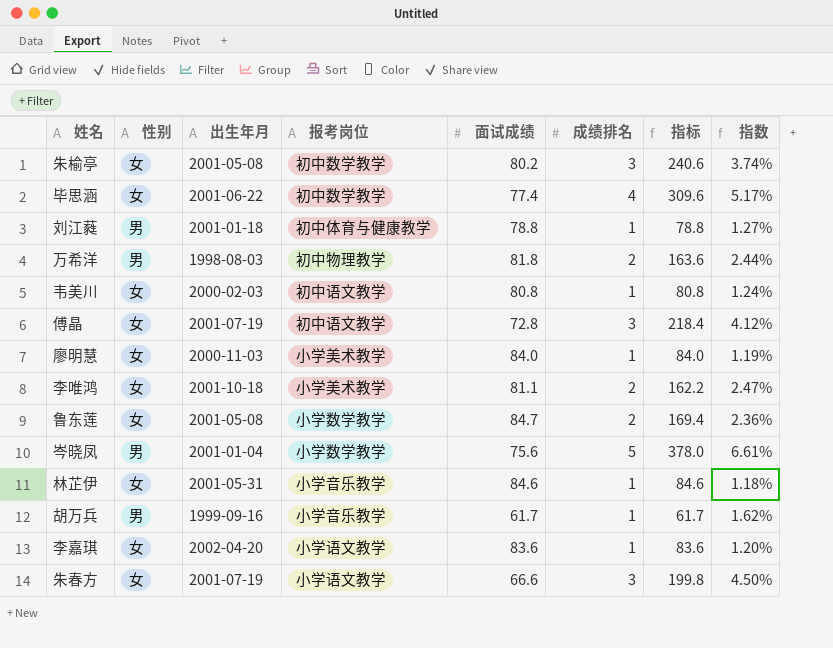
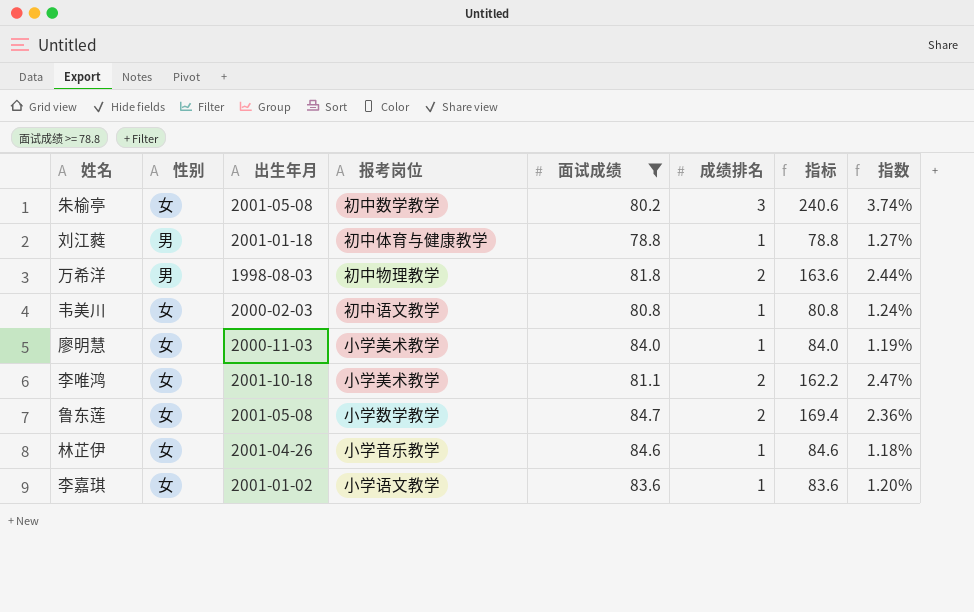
filter: none -> 面试成绩 >= 78.8
林芷伊 | 出生年月: 2001-05-31 -> 2001-04-26
李嘉琪 | 出生年月: 2002-04-20 -> 2001-01-02

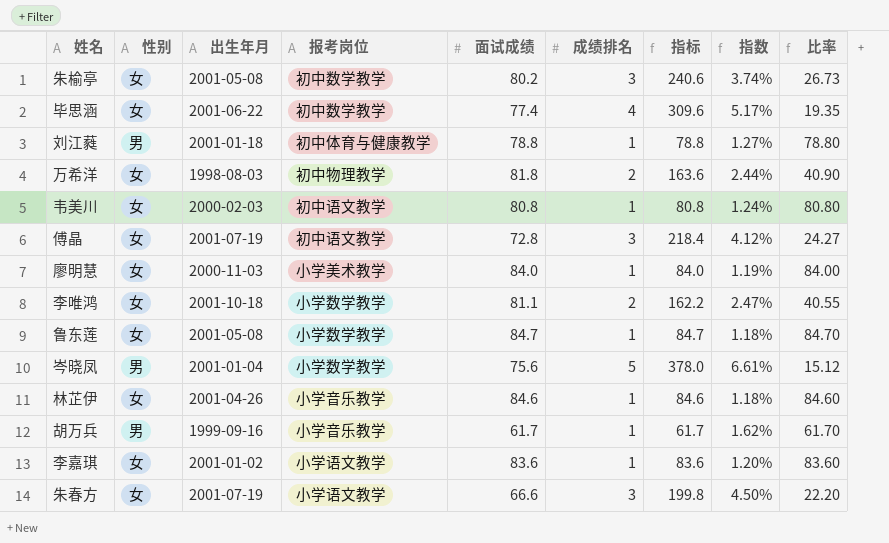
filter: 面试成绩 >= 78.8 -> none
column 比率 | formula: none -> [面试成绩] / [成绩排名]
万希洋 | 性别: 男 -> 女
李唯鸿 | 报考岗位: 小学美术教学 -> 小学数学教学
鲁东莲 | 成绩排名: 2 -> 1
鲁东莲 | 指标: 169.4 -> 84.7
鲁东莲 | 指数: 2.36% -> 1.18%

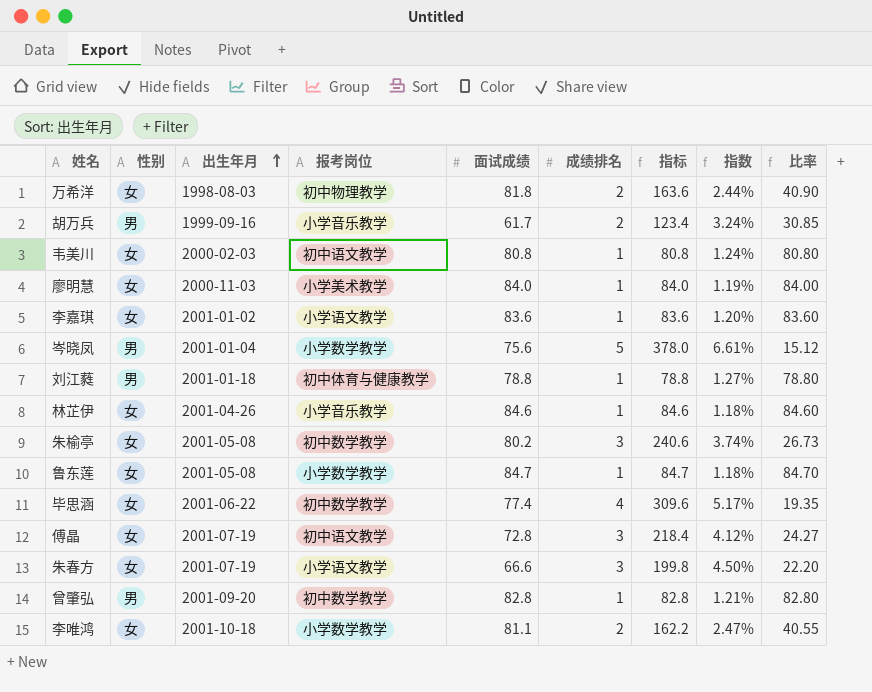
row order: none -> 出生年月 ascending
胡万兵 | 成绩排名: 1 -> 2
胡万兵 | 指标: 61.7 -> 123.4
胡万兵 | 指数: 1.62% -> 3.24%
胡万兵 | 比率: 61.70 -> 30.85
row 曾肇弘: none -> 男 | 2001-09-20 | 初中数学教学 | 82.8 | 1 | 82.8 | 1.21% | 82.80

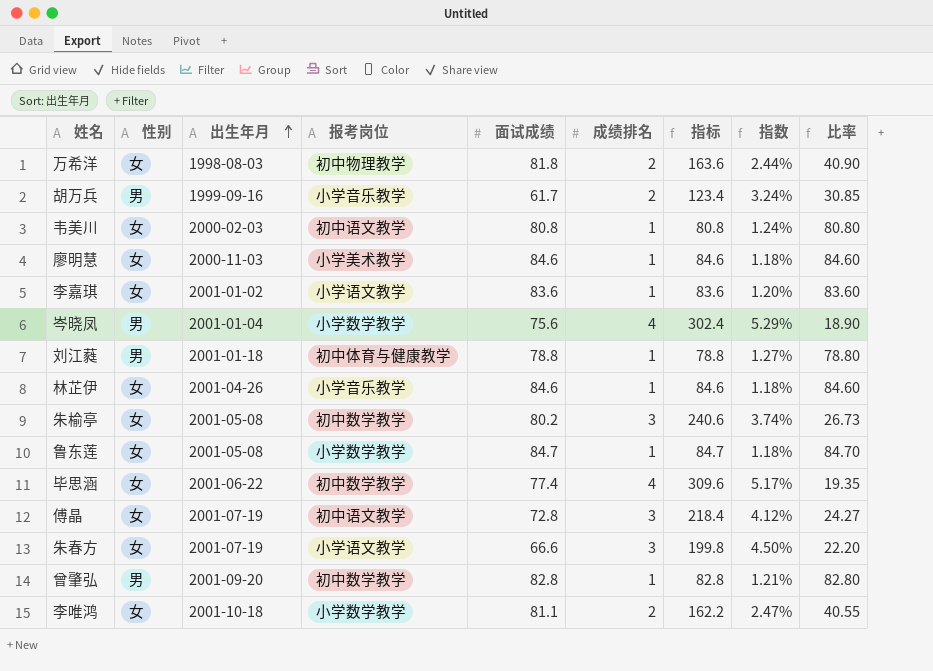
廖明慧 | 面试成绩: 84.0 -> 84.6
廖明慧 | 指标: 84.0 -> 84.6
廖明慧 | 指数: 1.19% -> 1.18%
廖明慧 | 比率: 84.00 -> 84.60
岑晓凤 | 成绩排名: 5 -> 4
岑晓凤 | 指标: 378.0 -> 302.4
岑晓凤 | 指数: 6.61% -> 5.29%
岑晓凤 | 比率: 15.12 -> 18.90

